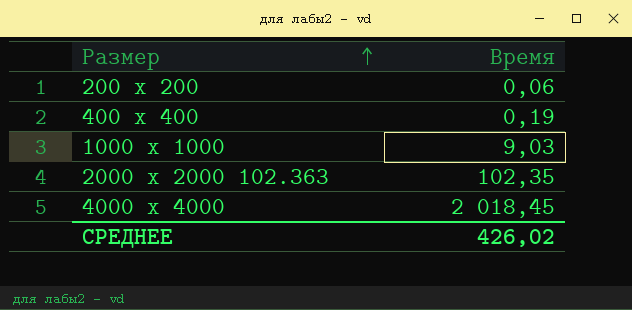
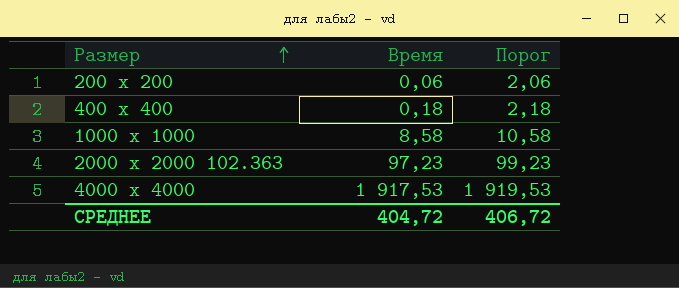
column Порог | formula: none -> [Время] + 2
400 x 400 | Время: 0,19 -> 0,18
1000 x 1000 | Время: 9,03 -> 8,58
2000 x 2000 102.363 | Время: 102,35 -> 97,23
4000 x 4000 | Время: 2 018,45 -> 1 917,53
СРЕДНЕЕ | Время: 426,02 -> 404,72

